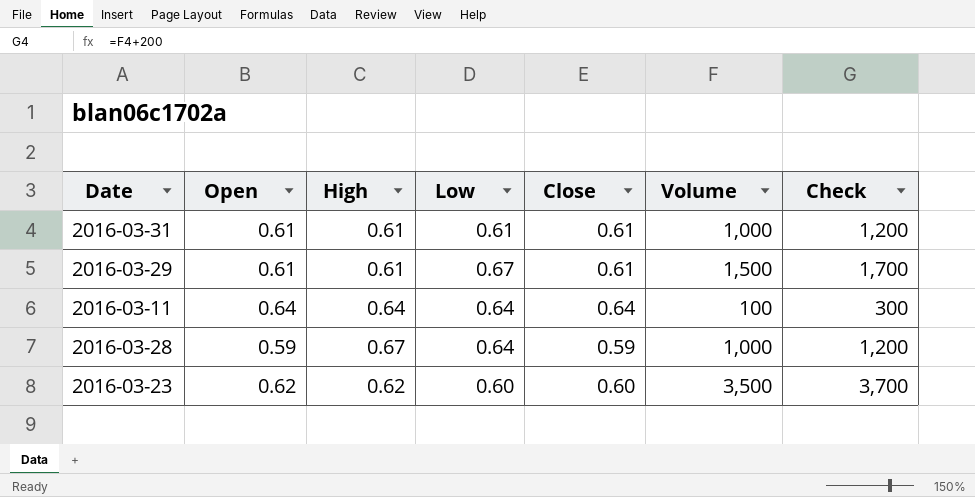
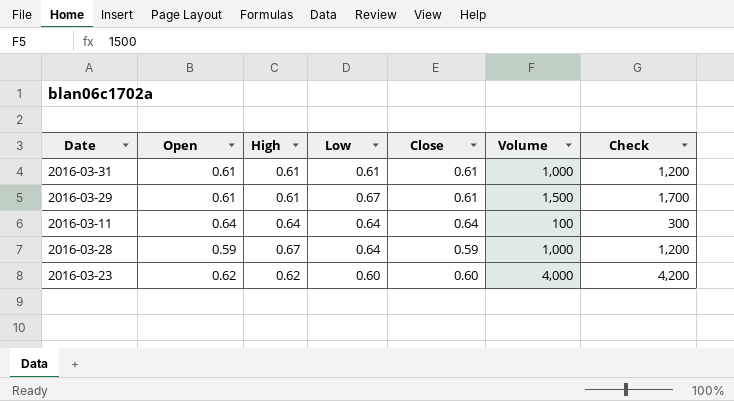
2016-03-23 | Volume: 3,500 -> 4,000
2016-03-23 | Check: 3,700 -> 4,200

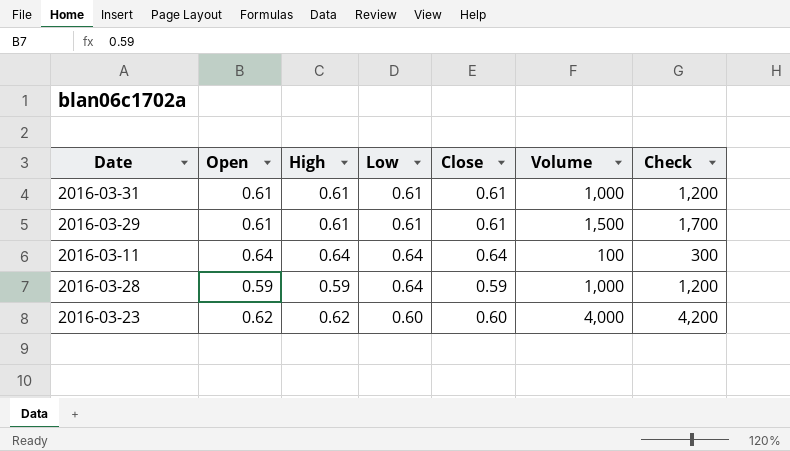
2016-03-29 | Low: 0.67 -> 0.61
2016-03-28 | High: 0.67 -> 0.59

